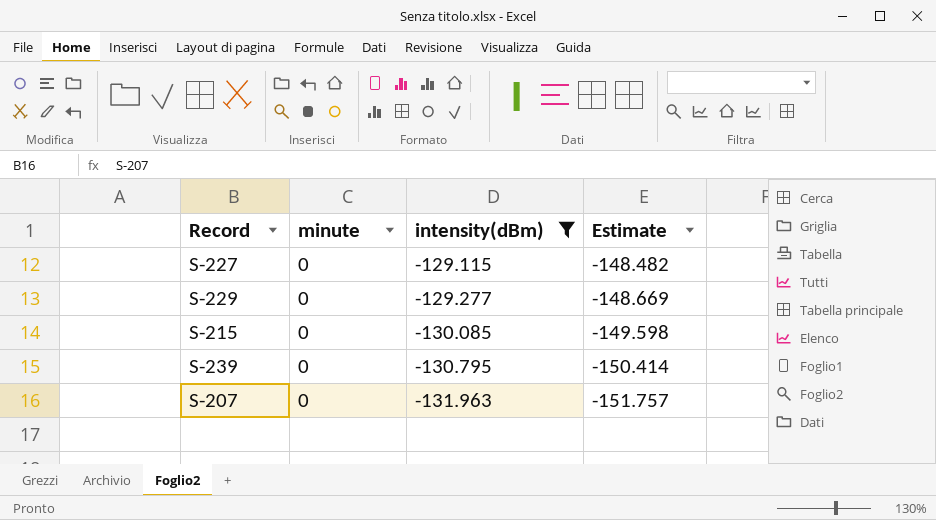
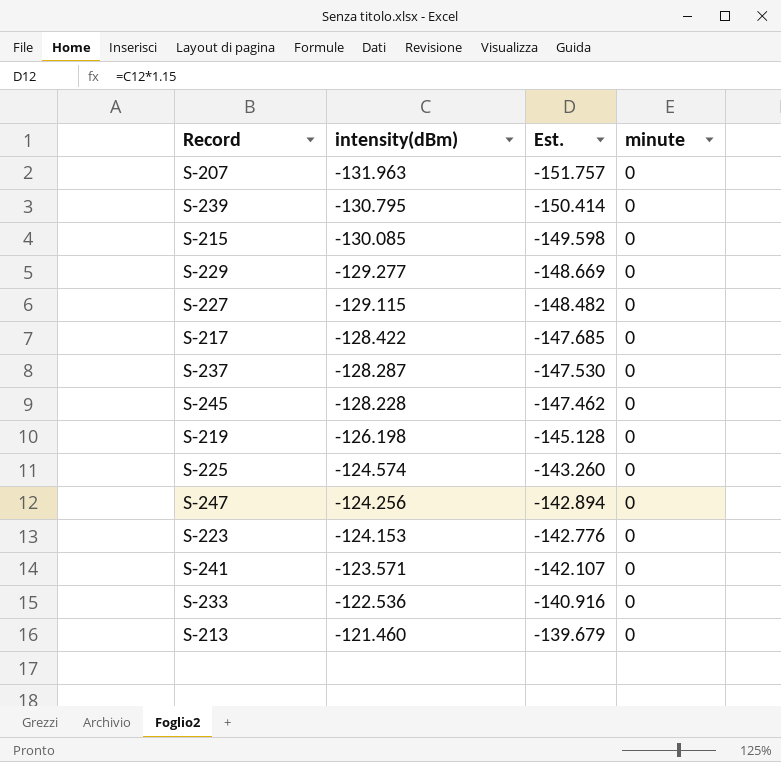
filter: intensity(dBm) <= -129.115 -> none
row order: intensity(dBm) descending -> intensity(dBm) ascending
column name: Estimate -> Est.
column minute | position: 2 -> 4

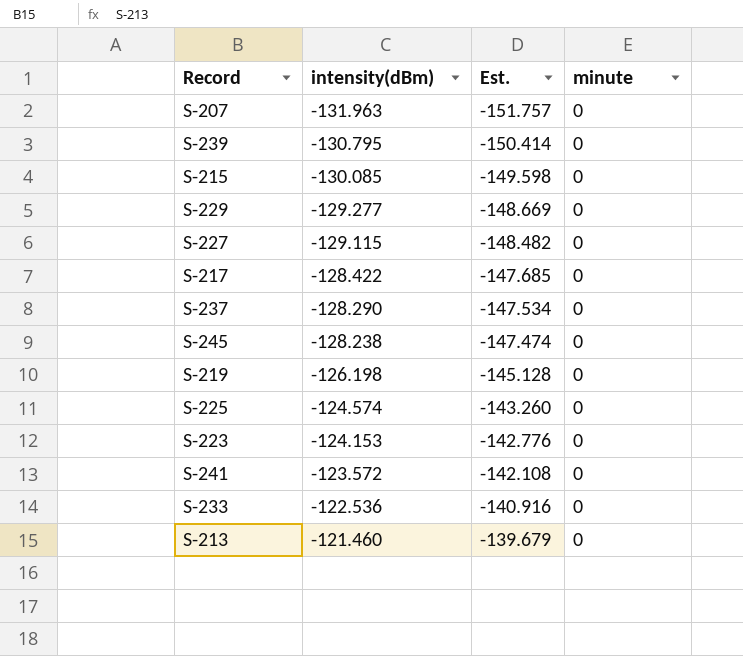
row S-247: -124.256 | -142.894 | 0 -> none
S-237 | intensity(dBm): -128.287 -> -128.290
S-237 | Est.: -147.530 -> -147.534
S-245 | intensity(dBm): -128.228 -> -128.238
S-245 | Est.: -147.462 -> -147.474
S-241 | intensity(dBm): -123.571 -> -123.572
S-241 | Est.: -142.107 -> -142.108

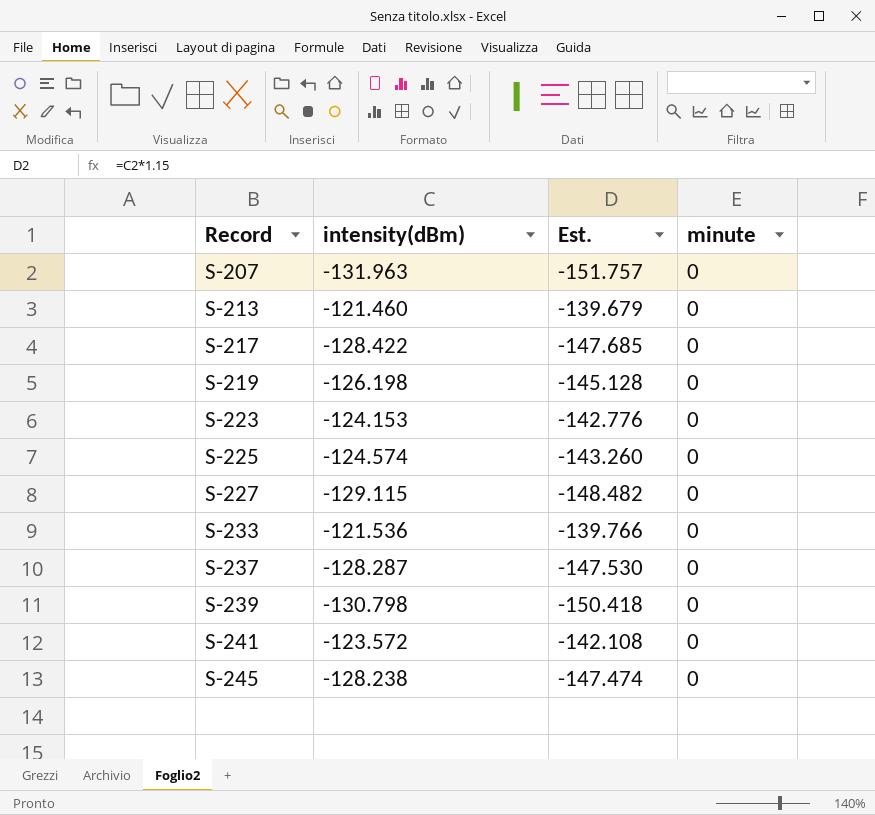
row order: intensity(dBm) ascending -> Record ascending
row S-215: -130.085 | -149.598 | 0 -> none
row S-229: -129.277 | -148.669 | 0 -> none
S-233 | intensity(dBm): -122.536 -> -121.536
S-233 | Est.: -140.916 -> -139.766
S-237 | intensity(dBm): -128.290 -> -128.287
S-237 | Est.: -147.534 -> -147.530
S-239 | intensity(dBm): -130.795 -> -130.798
S-239 | Est.: -150.414 -> -150.418

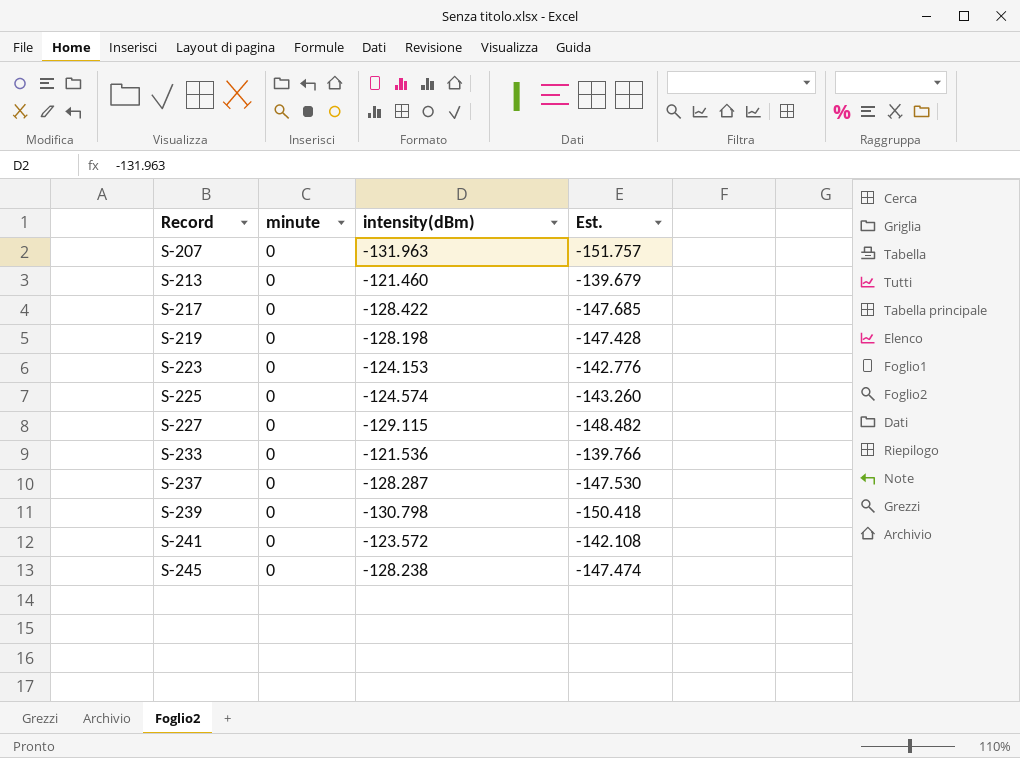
column minute | position: 4 -> 2
S-219 | intensity(dBm): -126.198 -> -128.198
S-219 | Est.: -145.128 -> -147.428

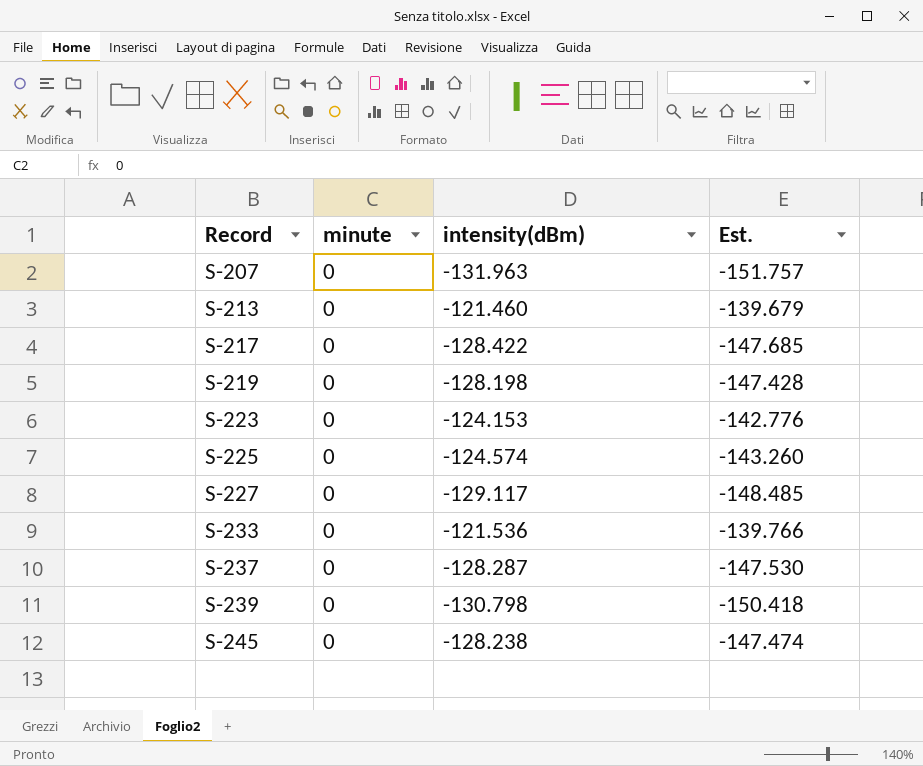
row S-241: 0 | -123.572 | -142.108 -> none
S-227 | intensity(dBm): -129.115 -> -129.117
S-227 | Est.: -148.482 -> -148.485

